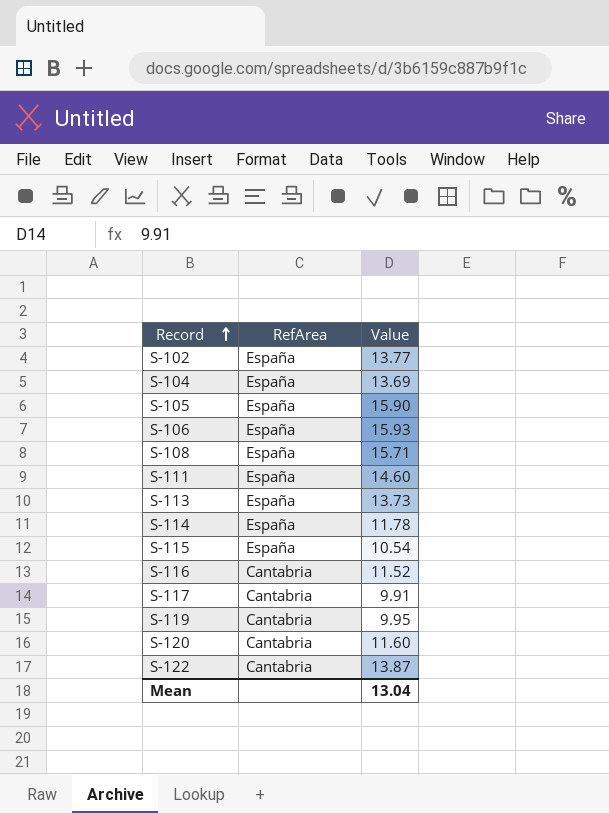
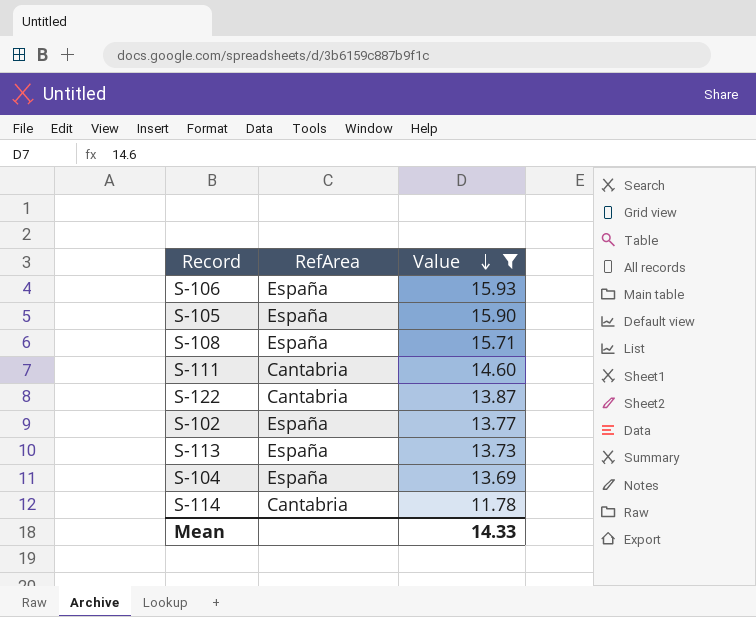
filter: none -> Value >= 11.78
row order: Record ascending -> Value descending
S-111 | RefArea: España -> Cantabria
S-114 | RefArea: España -> Cantabria
Mean | Value: 13.04 -> 14.33

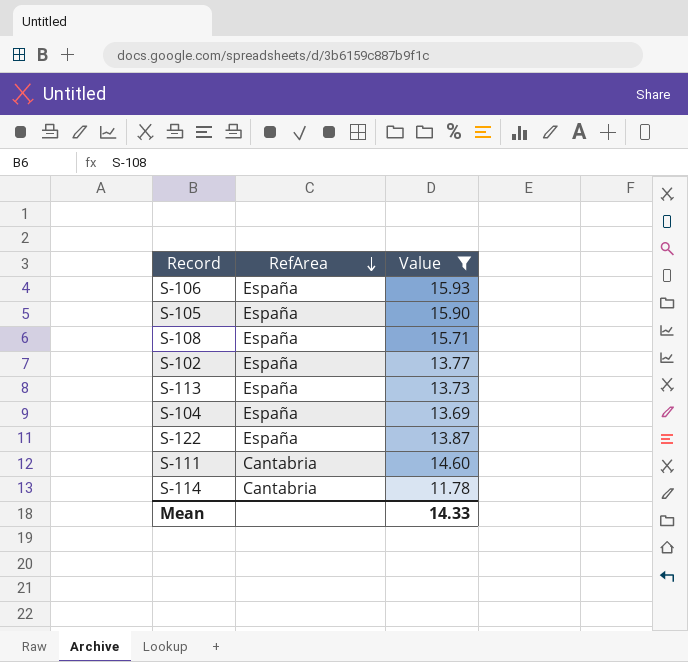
row order: Value descending -> RefArea descending
S-122 | RefArea: Cantabria -> España

